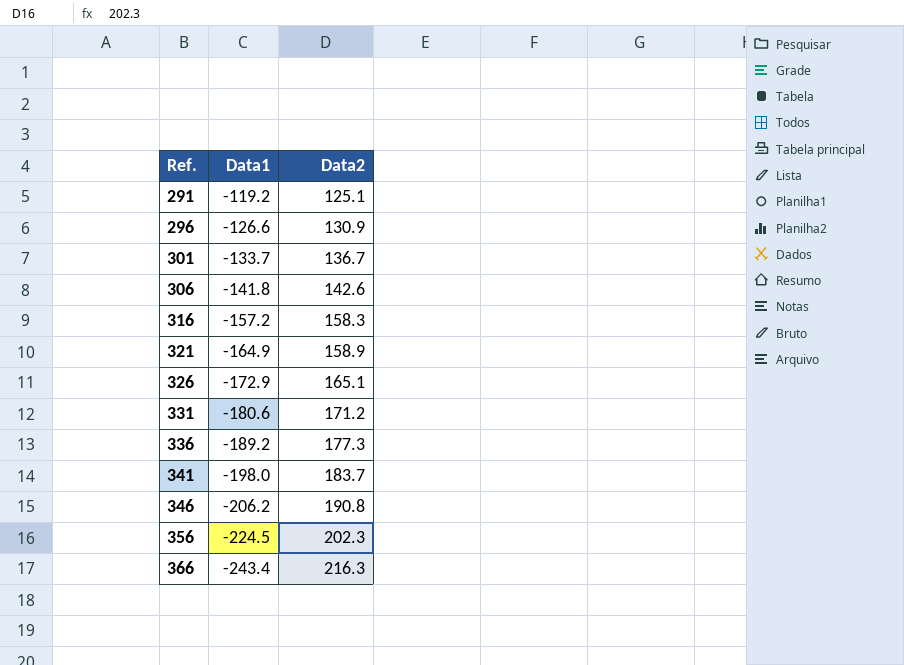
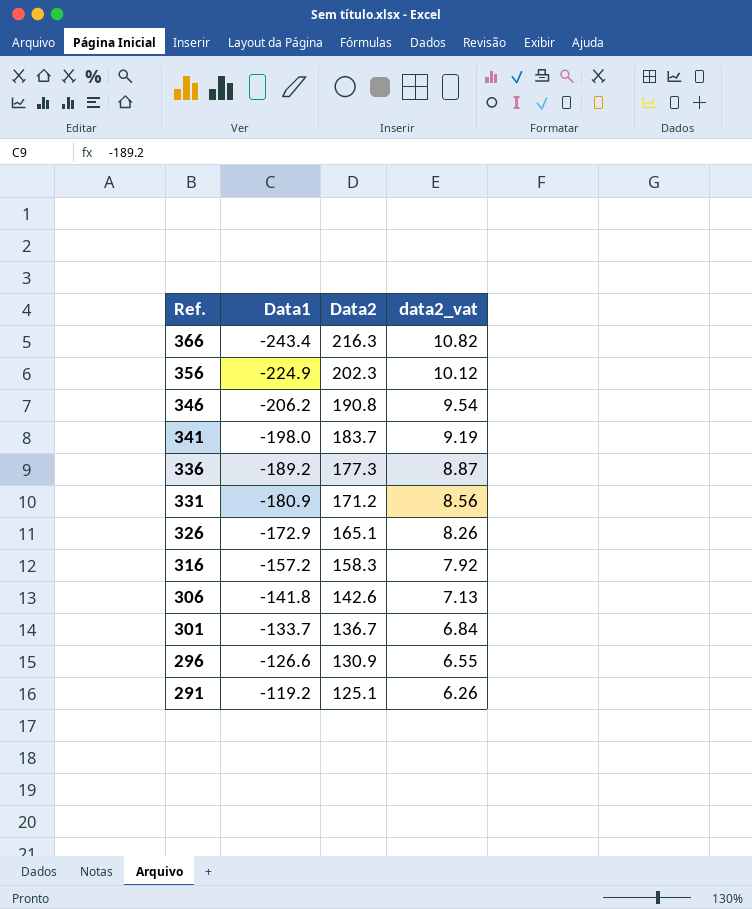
row order: Ref. ascending -> Ref. descending
column data2_vat | formula: none -> [Data2] * 0.05
row 321: -164.9 | 158.9 -> none
356 | Data1: -224.5 -> -224.9
331 | Data1: -180.6 -> -180.9

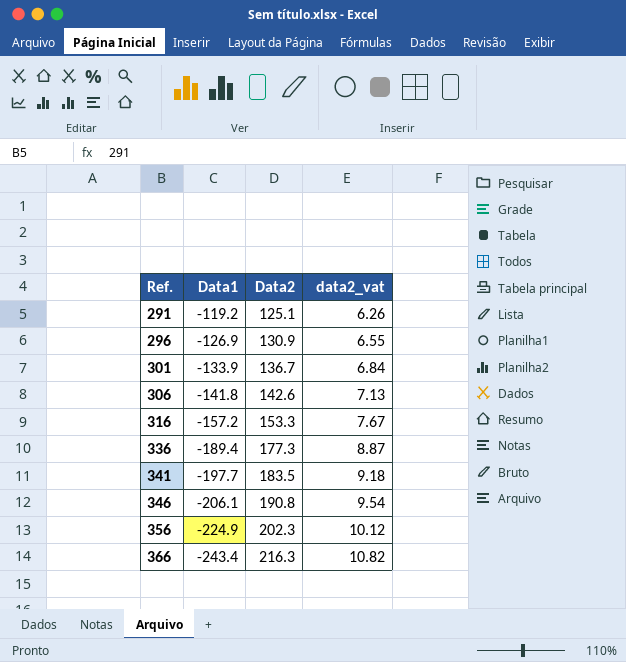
row order: Ref. descending -> Ref. ascending
row 331: -180.9 | 171.2 | 8.56 -> none
row 326: -172.9 | 165.1 | 8.26 -> none
296 | Data1: -126.6 -> -126.9
301 | Data1: -133.7 -> -133.9
316 | Data2: 158.3 -> 153.3
316 | data2_vat: 7.92 -> 7.67
336 | Data1: -189.2 -> -189.4
341 | Data1: -198.0 -> -197.7
341 | Data2: 183.7 -> 183.5
341 | data2_vat: 9.19 -> 9.18
346 | Data1: -206.2 -> -206.1

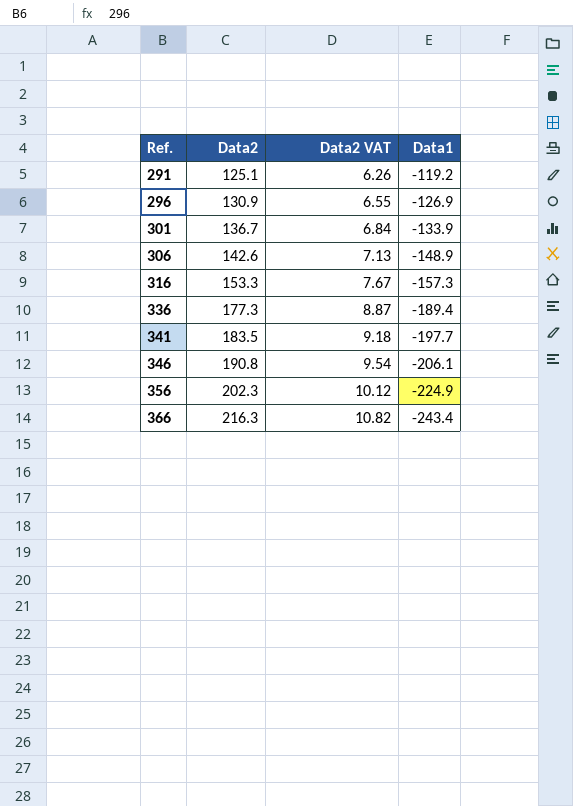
column name: data2_vat -> Data2 VAT
column Data1 | position: 2 -> 4
306 | Data1: -141.8 -> -148.9
316 | Data1: -157.2 -> -157.3

